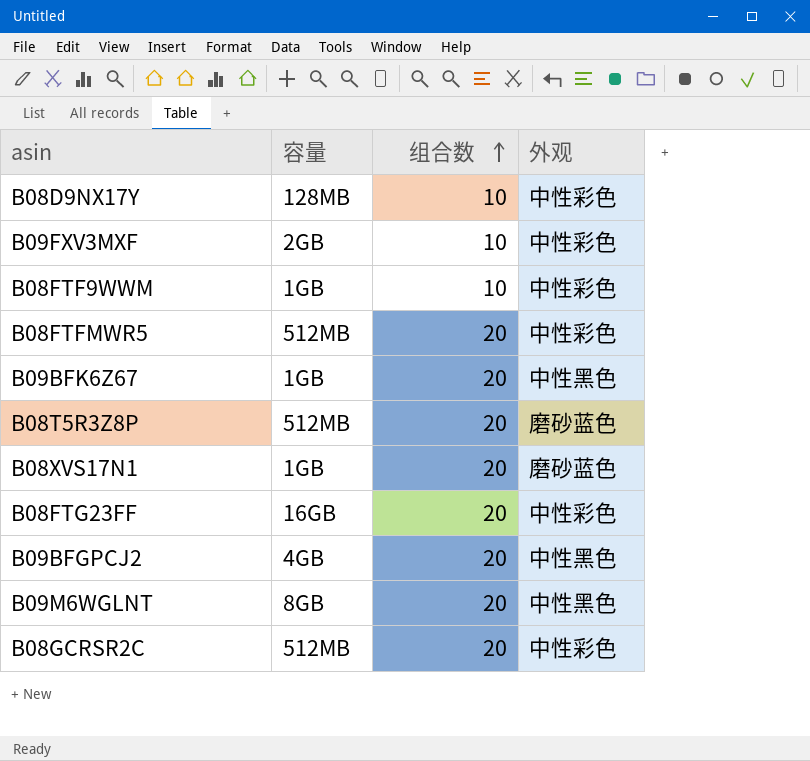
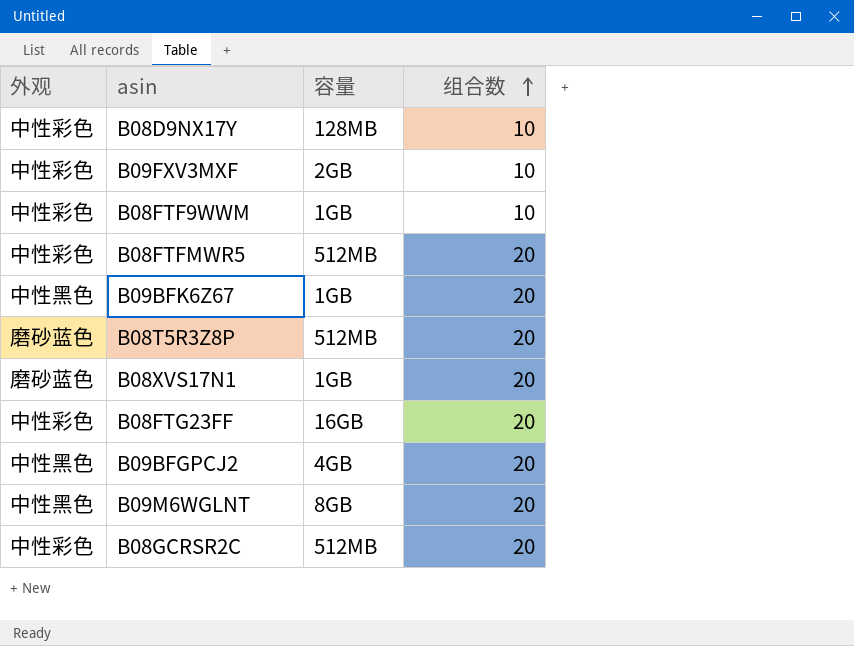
column 外观 | position: 4 -> 1

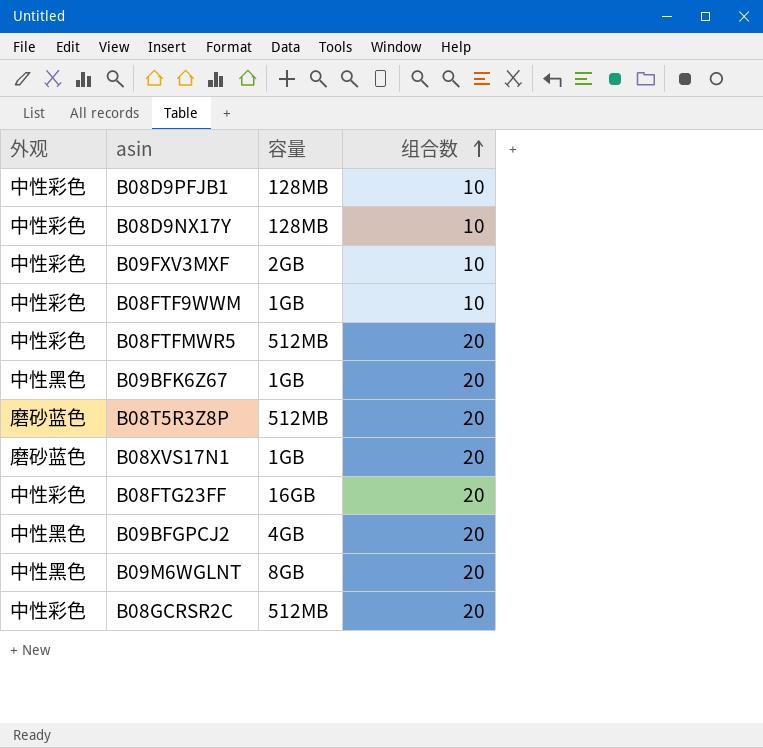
row B08D9PFJB1: none -> 中性彩色 | 128MB | 10

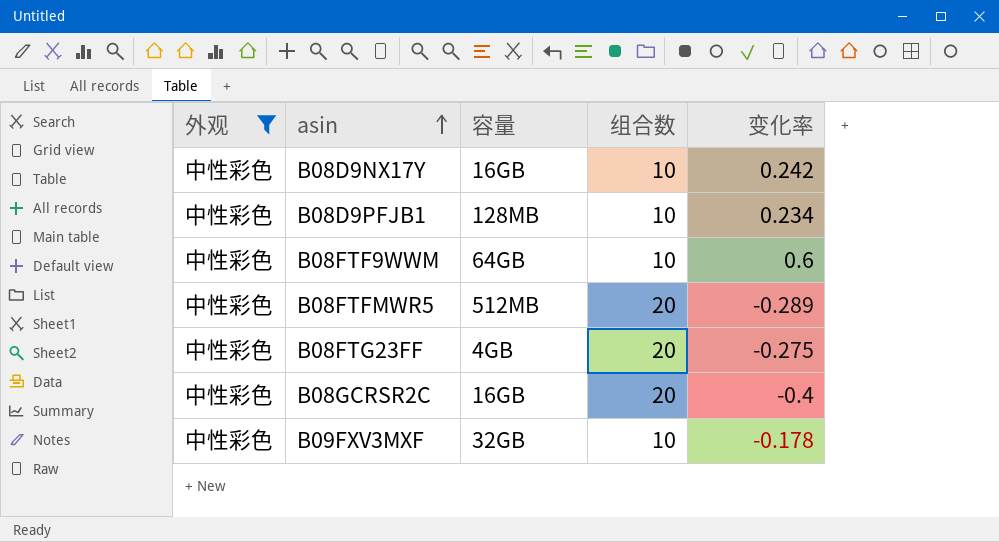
filter: none -> 外观 = 中性彩色
row order: 组合数 ascending -> asin ascending
column 变化率 | position: none -> 5
B08D9NX17Y | 容量: 128MB -> 16GB
B08FTF9WWM | 容量: 1GB -> 64GB
B08FTG23FF | 容量: 16GB -> 4GB
B08GCRSR2C | 容量: 512MB -> 16GB
B09FXV3MXF | 容量: 2GB -> 32GB

